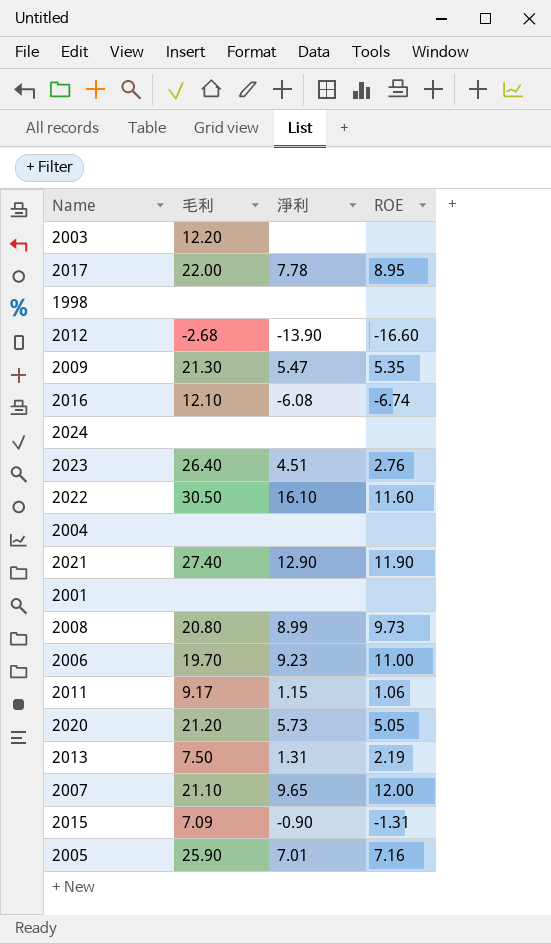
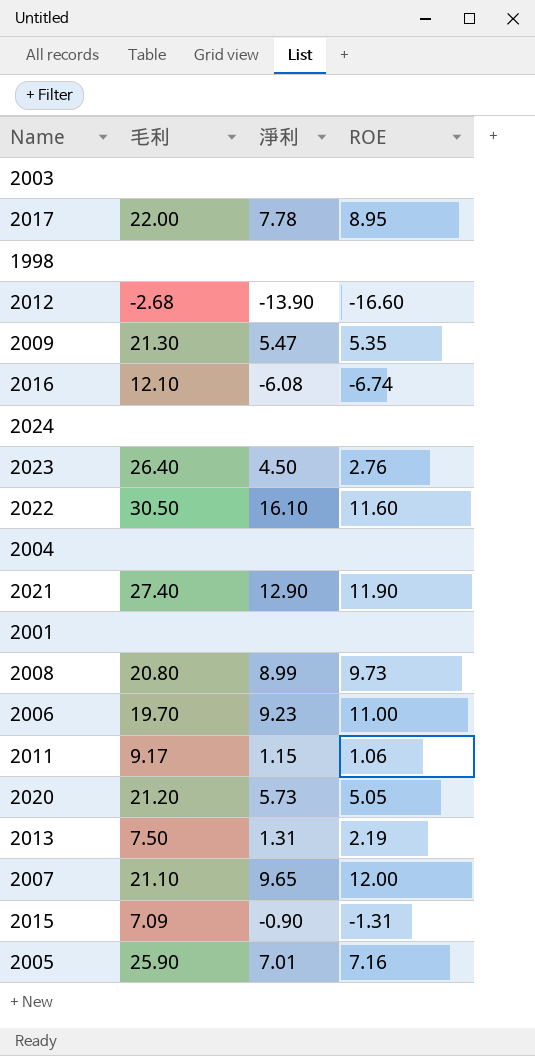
2003 | 毛利: 12.20 -> none
2023 | 淨利: 4.51 -> 4.50

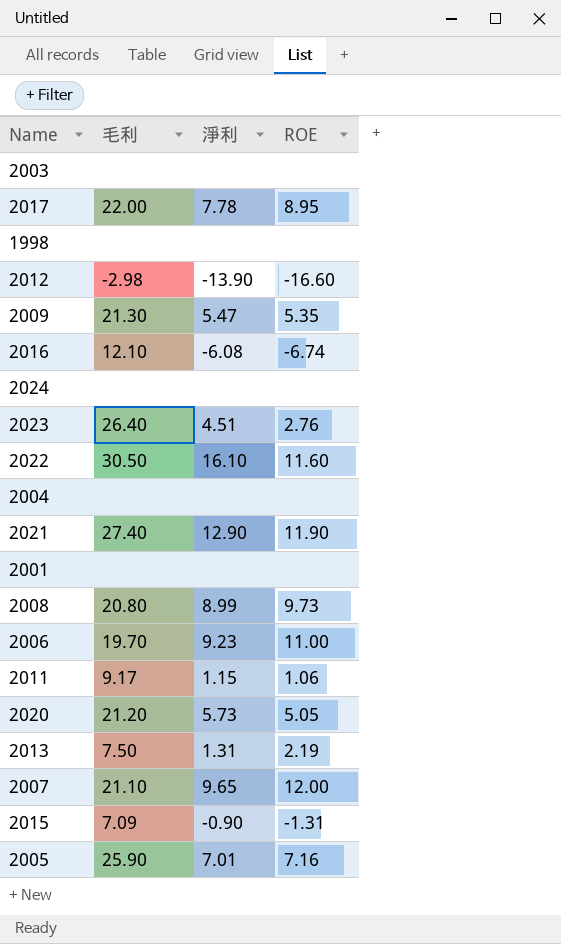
2012 | 毛利: -2.68 -> -2.98
2023 | 淨利: 4.50 -> 4.51

